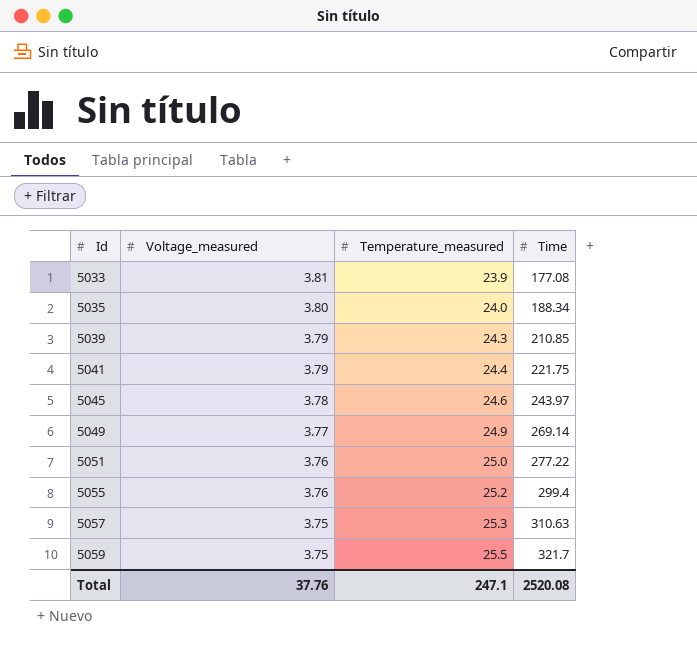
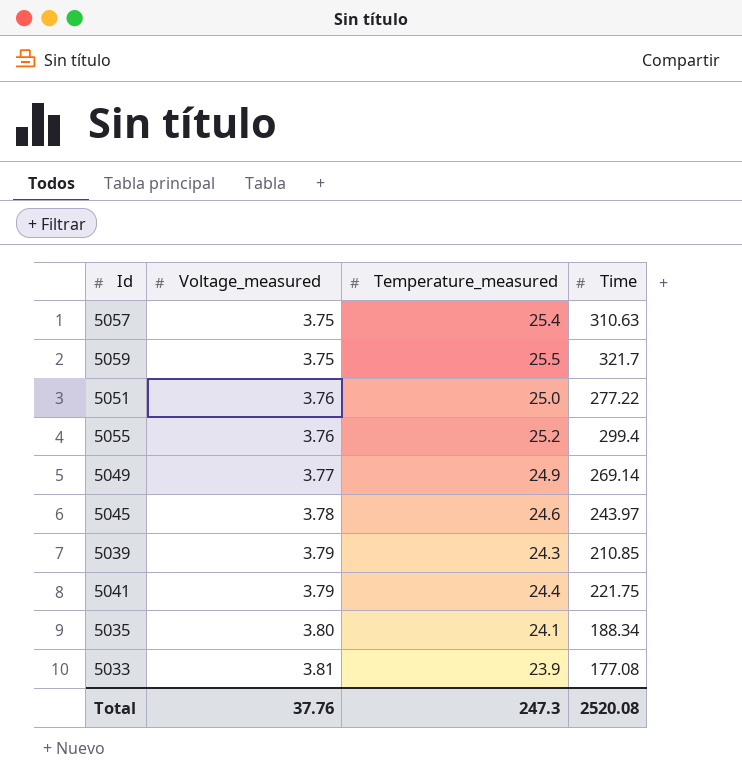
row order: Id ascending -> Voltage_measured ascending
5057 | Temperature_measured: 25.3 -> 25.4
5035 | Temperature_measured: 24.0 -> 24.1
Total | Temperature_measured: 247.1 -> 247.3

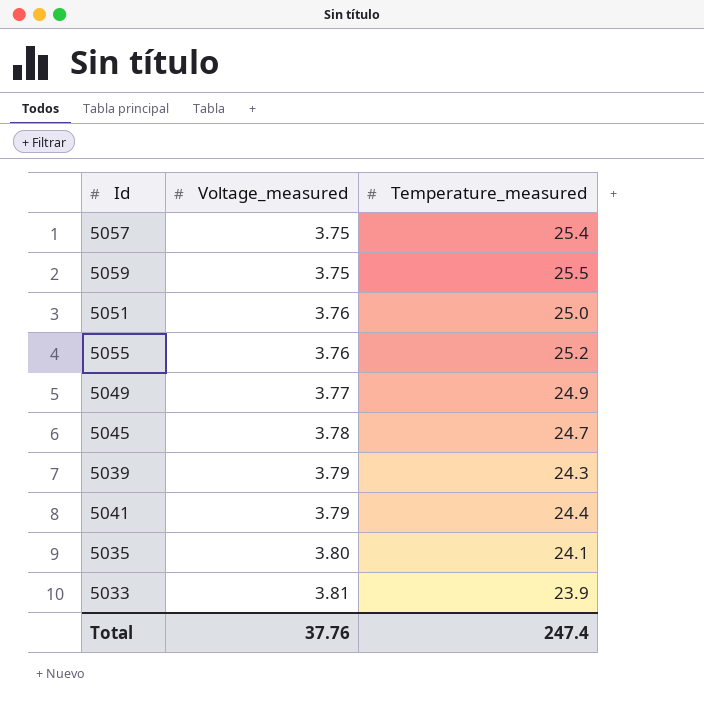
column Time | position: 4 -> none
5045 | Temperature_measured: 24.6 -> 24.7
Total | Temperature_measured: 247.3 -> 247.4

